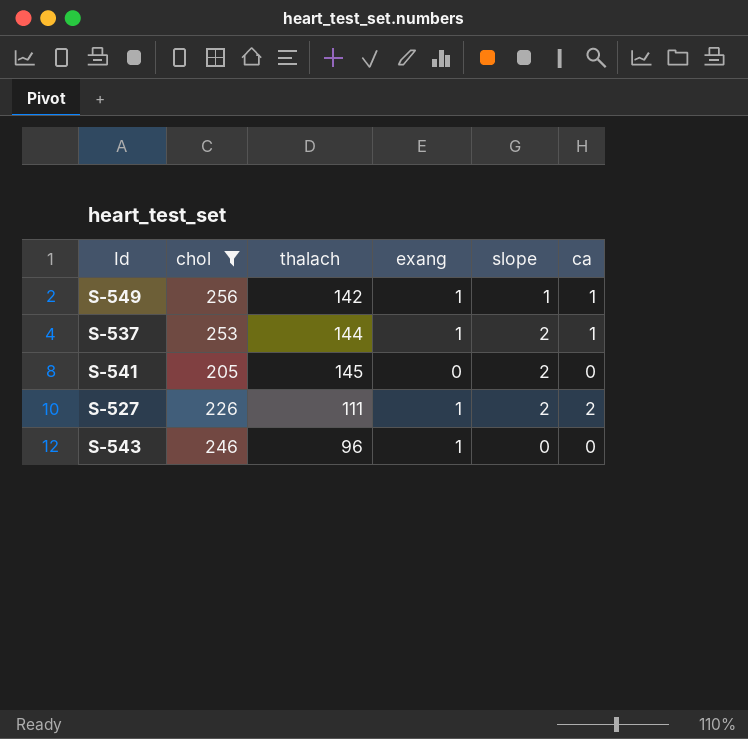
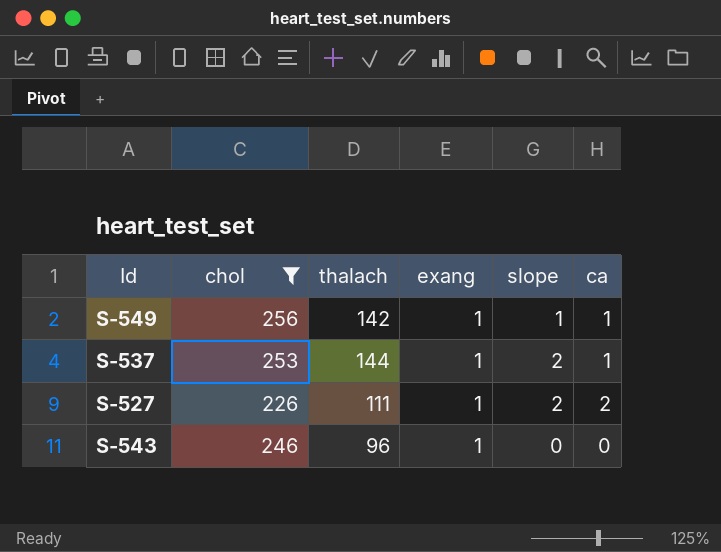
row S-541: 205 | 145 | 0 | 2 | 0 -> none

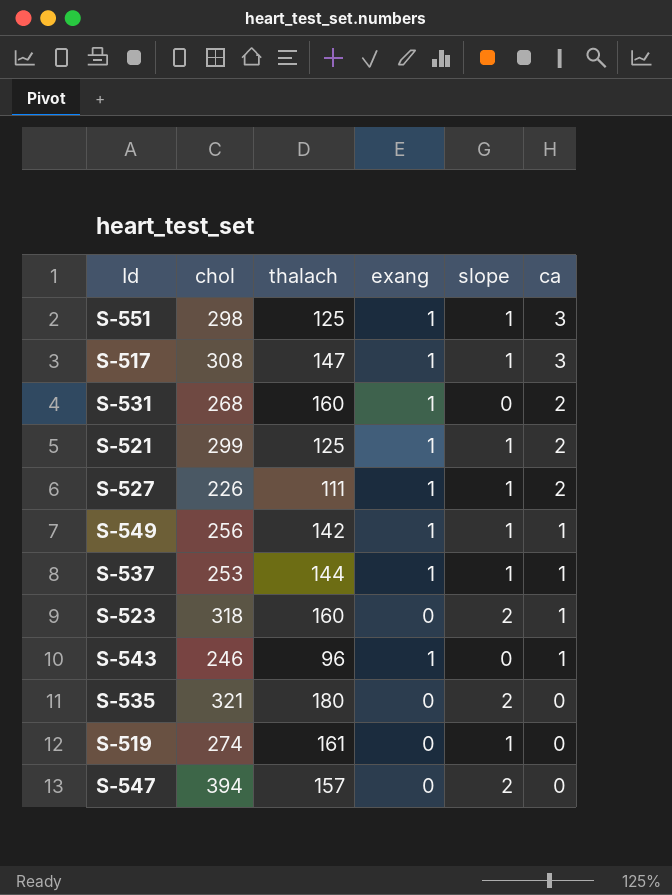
filter: chol <= 256 -> none
row order: none -> ca descending
S-527 | slope: 2 -> 1
S-537 | slope: 2 -> 1
S-543 | ca: 0 -> 1

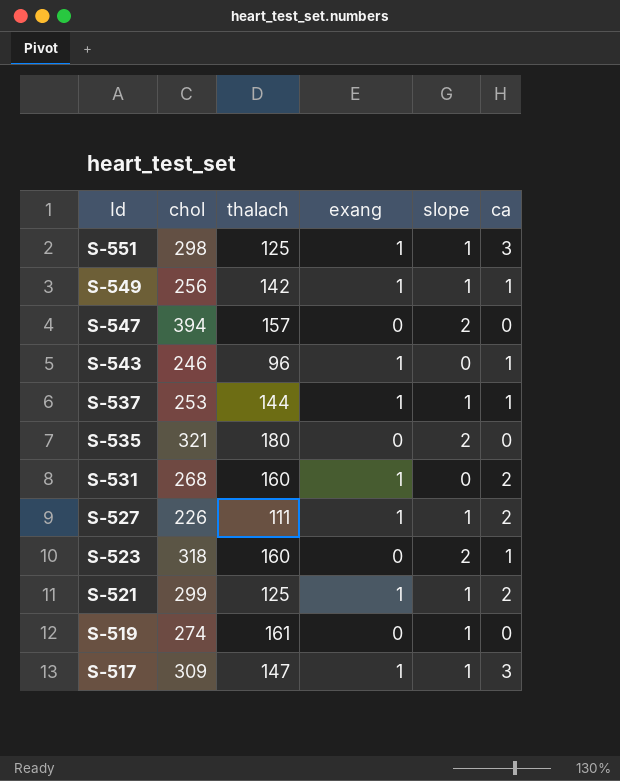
row order: ca descending -> Id descending
S-517 | chol: 308 -> 309

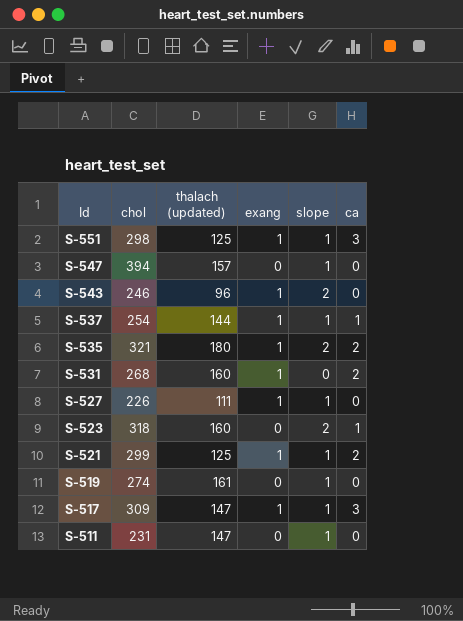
column name: thalach -> thalach (updated)
row S-549: 256 | 142 | 1 | 1 | 1 -> none
S-547 | slope: 2 -> 1
S-543 | slope: 0 -> 2
S-543 | ca: 1 -> 0
S-537 | chol: 253 -> 254
S-535 | exang: 0 -> 1
S-535 | ca: 0 -> 2
S-527 | ca: 2 -> 0
row S-511: none -> 231 | 147 | 0 | 1 | 0

